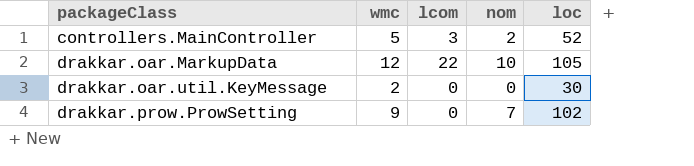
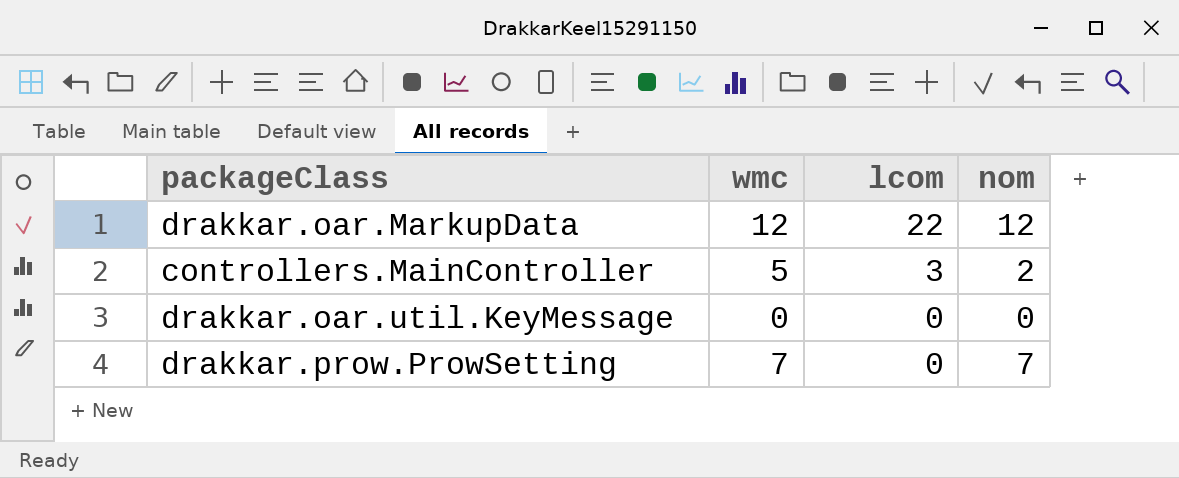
row order: packageClass ascending -> lcom descending
column loc | position: 5 -> none
drakkar.oar.MarkupData | nom: 10 -> 12
drakkar.oar.util.KeyMessage | wmc: 2 -> 0
drakkar.prow.ProwSetting | wmc: 9 -> 7

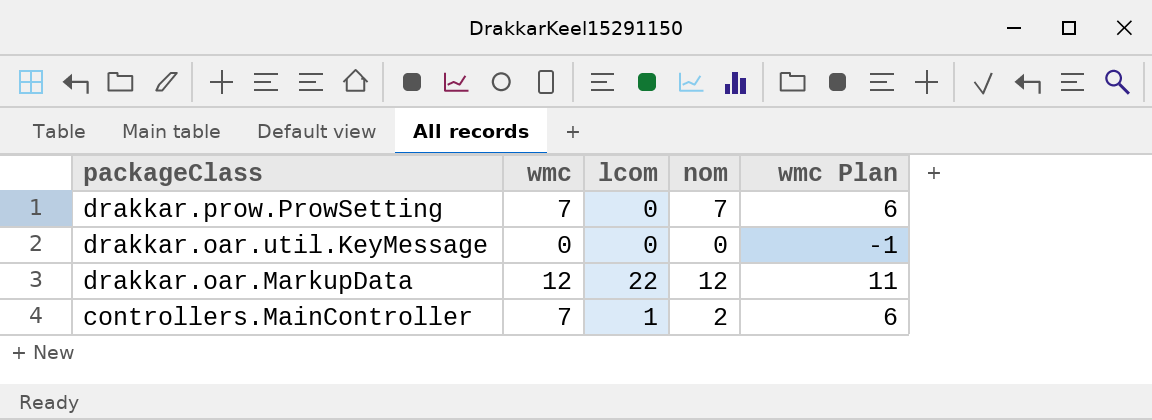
row order: lcom descending -> packageClass descending
column wmc Plan | formula: none -> [wmc] - 1
controllers.MainController | wmc: 5 -> 7
controllers.MainController | lcom: 3 -> 1

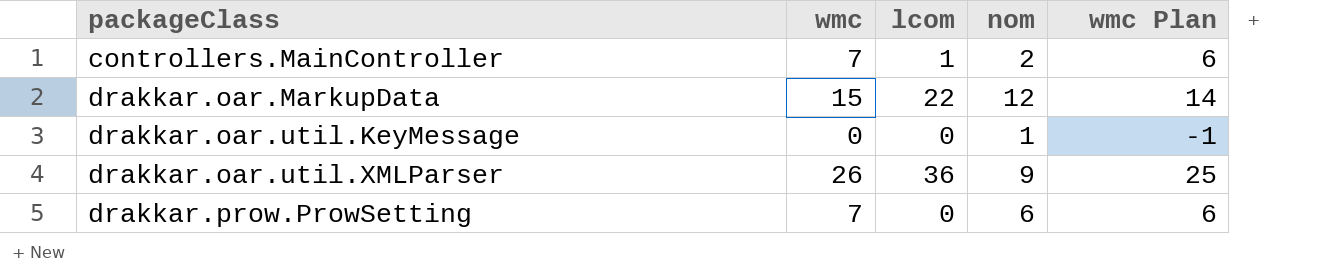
row order: packageClass descending -> packageClass ascending
drakkar.oar.MarkupData | wmc: 12 -> 15
drakkar.oar.MarkupData | wmc Plan: 11 -> 14
drakkar.oar.util.KeyMessage | nom: 0 -> 1
row drakkar.oar.util.XMLParser: none -> 26 | 36 | 9 | 25
drakkar.prow.ProwSetting | nom: 7 -> 6

